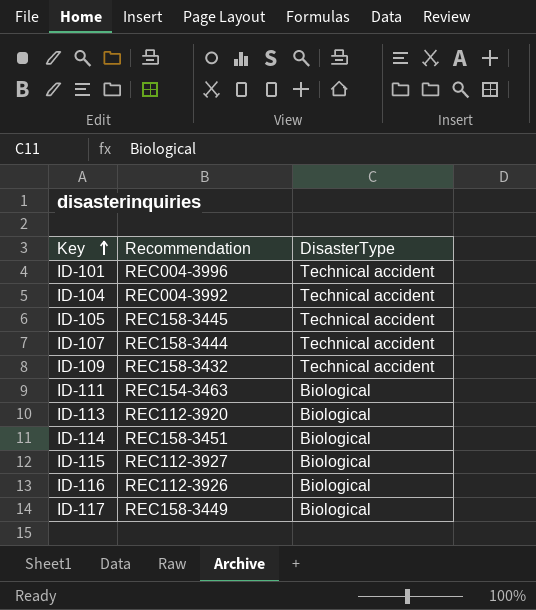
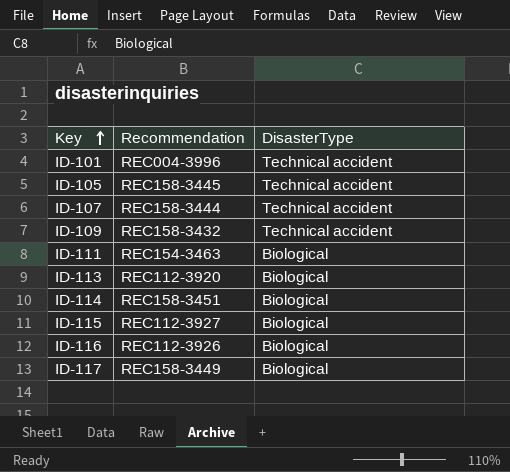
row ID-104: REC004-3992 | Technical accident -> none

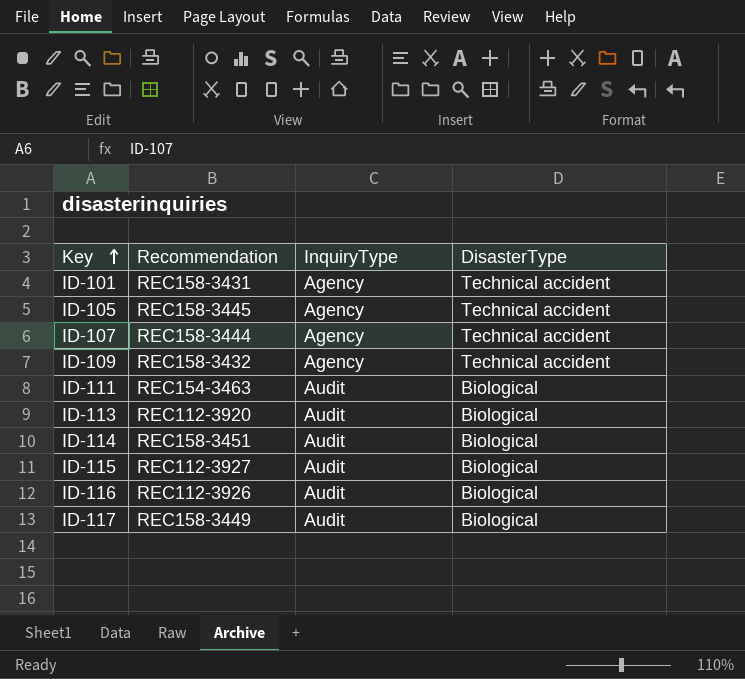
column InquiryType | position: none -> 3
ID-101 | Recommendation: REC004-3996 -> REC158-3431

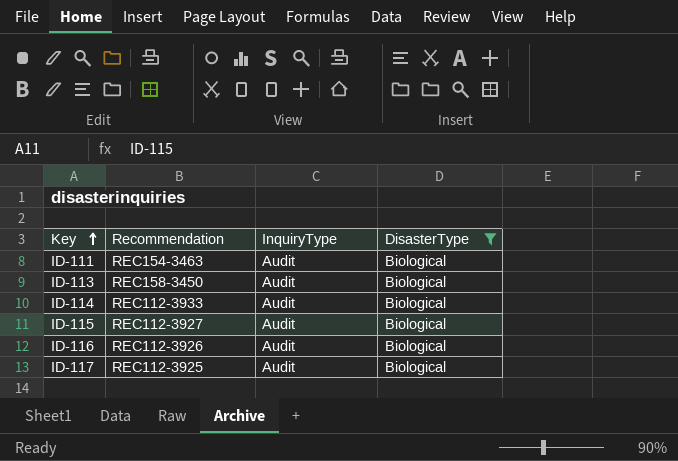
filter: none -> DisasterType = Biological
ID-113 | Recommendation: REC112-3920 -> REC158-3450
ID-114 | Recommendation: REC158-3451 -> REC112-3933
ID-117 | Recommendation: REC158-3449 -> REC112-3925

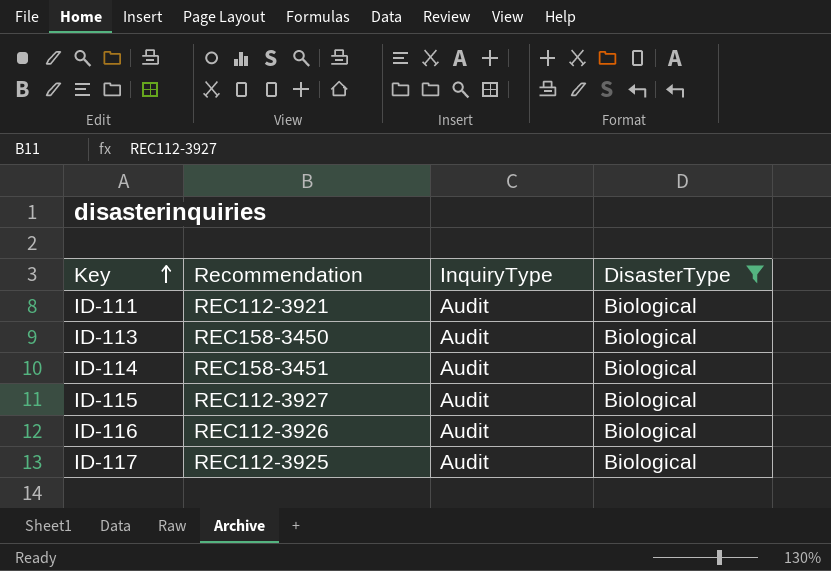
ID-111 | Recommendation: REC154-3463 -> REC112-3921
ID-114 | Recommendation: REC112-3933 -> REC158-3451

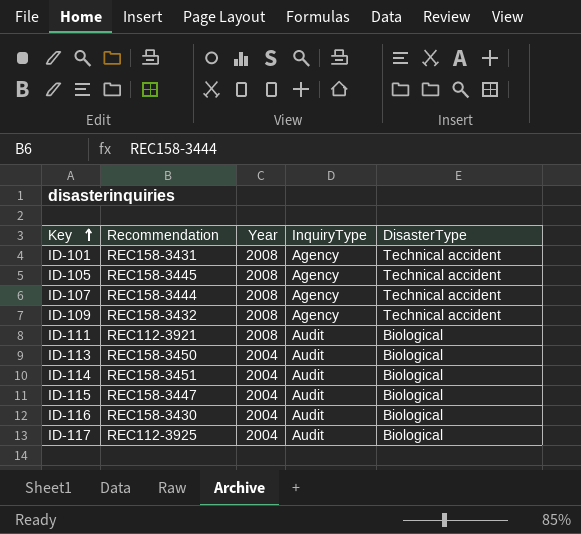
filter: DisasterType = Biological -> none
column Year | position: none -> 3
ID-115 | Recommendation: REC112-3927 -> REC158-3447
ID-116 | Recommendation: REC112-3926 -> REC158-3430

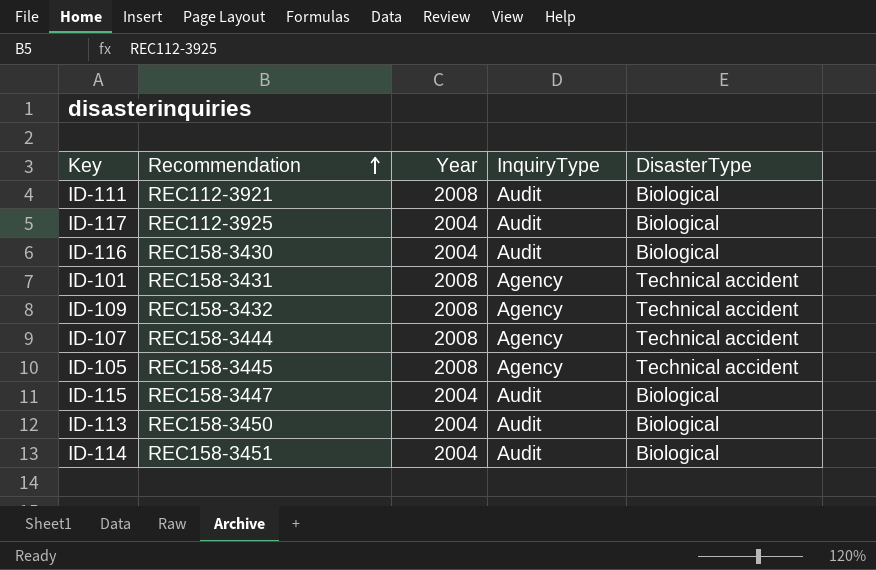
row order: Key ascending -> Recommendation ascending

